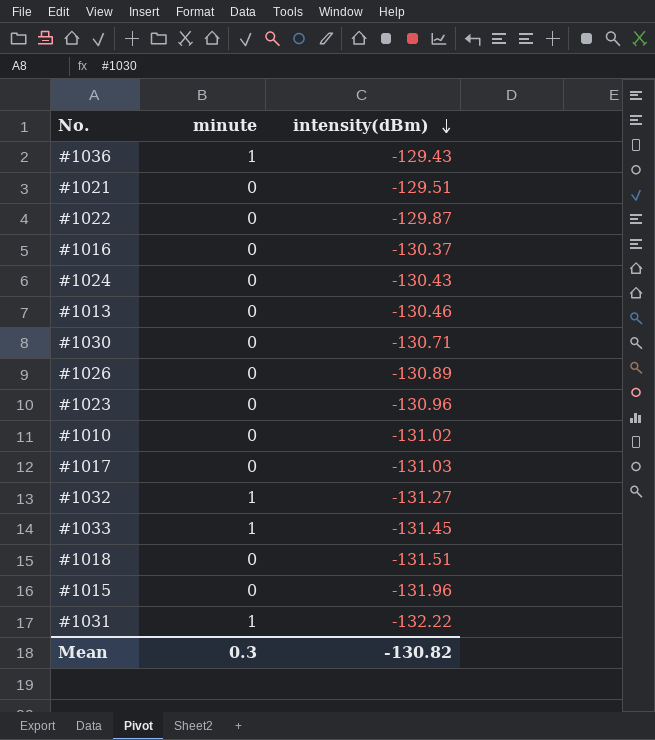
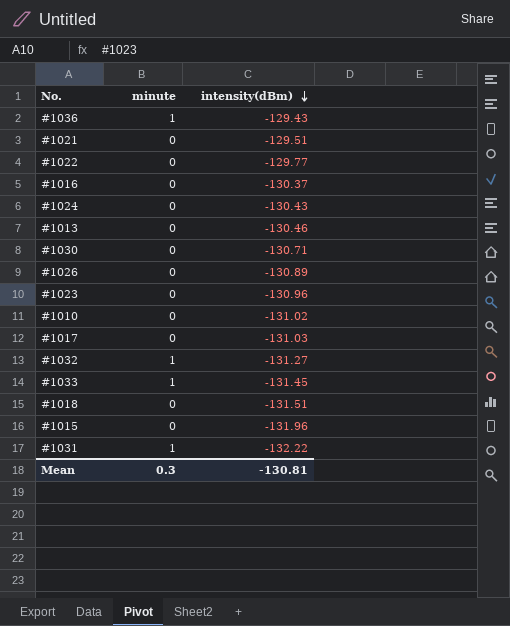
#1022 | intensity(dBm): -129.87 -> -129.77
Mean | intensity(dBm): -130.82 -> -130.81

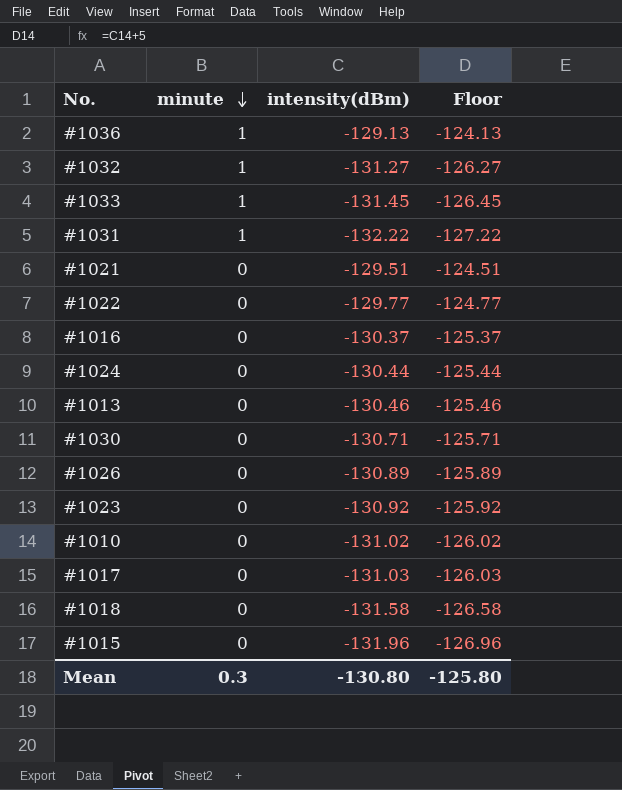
row order: intensity(dBm) descending -> minute descending
column Floor | formula: none -> [intensity(dBm)] + 5
#1036 | intensity(dBm): -129.43 -> -129.13
#1024 | intensity(dBm): -130.43 -> -130.44
#1023 | intensity(dBm): -130.96 -> -130.92
#1018 | intensity(dBm): -131.51 -> -131.58
Mean | intensity(dBm): -130.81 -> -130.80

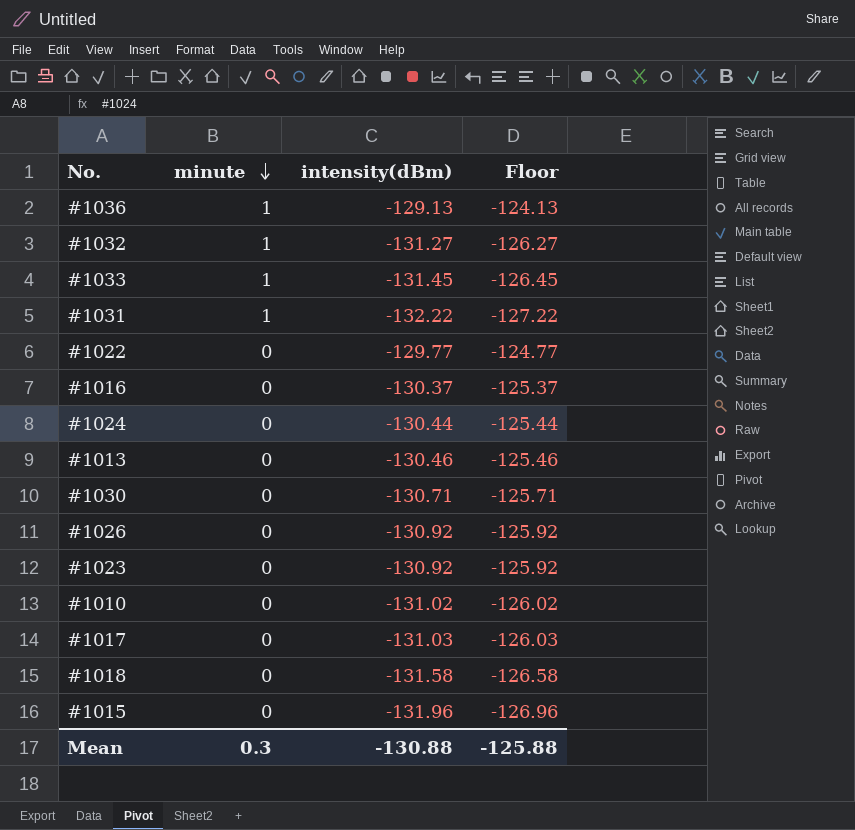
row #1021: 0 | -129.51 | -124.51 -> none
#1026 | intensity(dBm): -130.89 -> -130.92
#1026 | Floor: -125.89 -> -125.92
Mean | intensity(dBm): -130.80 -> -130.88
Mean | Floor: -125.80 -> -125.88

